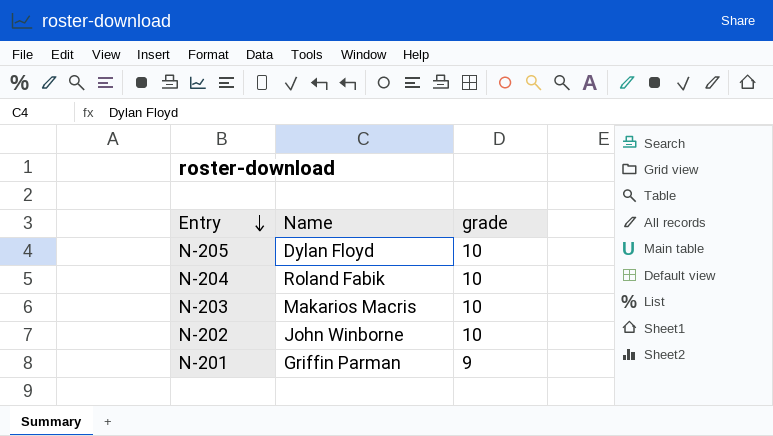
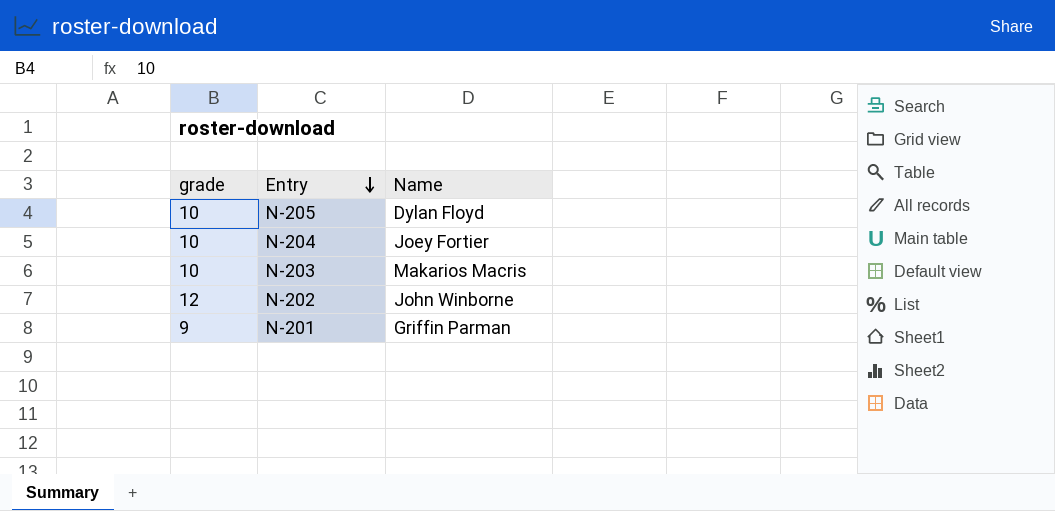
column grade | position: 3 -> 1
N-204 | Name: Roland Fabik -> Joey Fortier
N-202 | grade: 10 -> 12

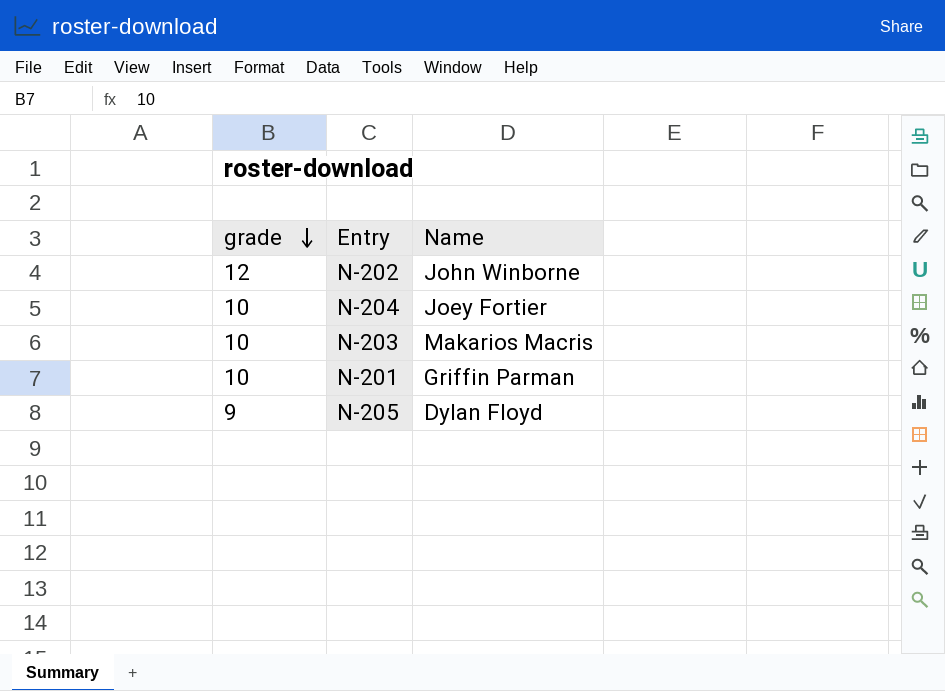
row order: Entry descending -> grade descending
N-201 | grade: 9 -> 10
N-205 | grade: 10 -> 9

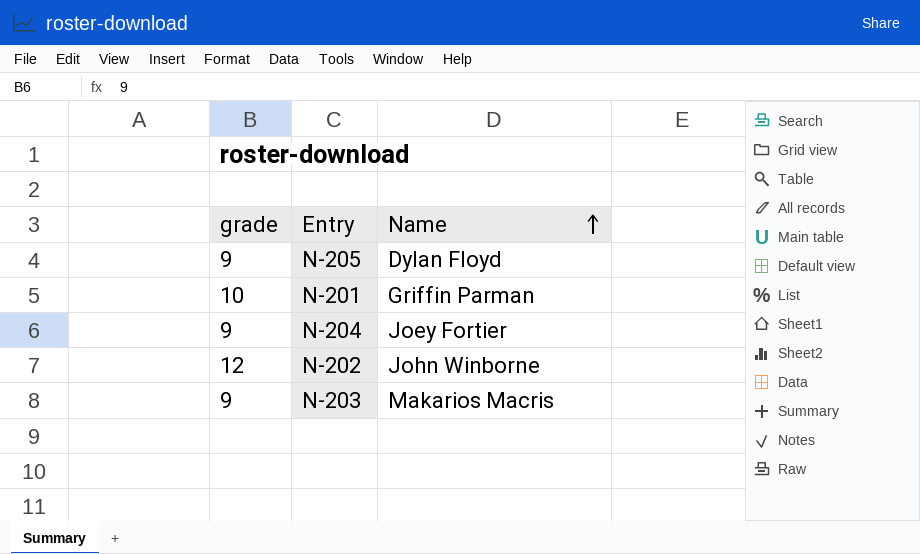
row order: grade descending -> Name ascending
N-204 | grade: 10 -> 9
N-203 | grade: 10 -> 9

